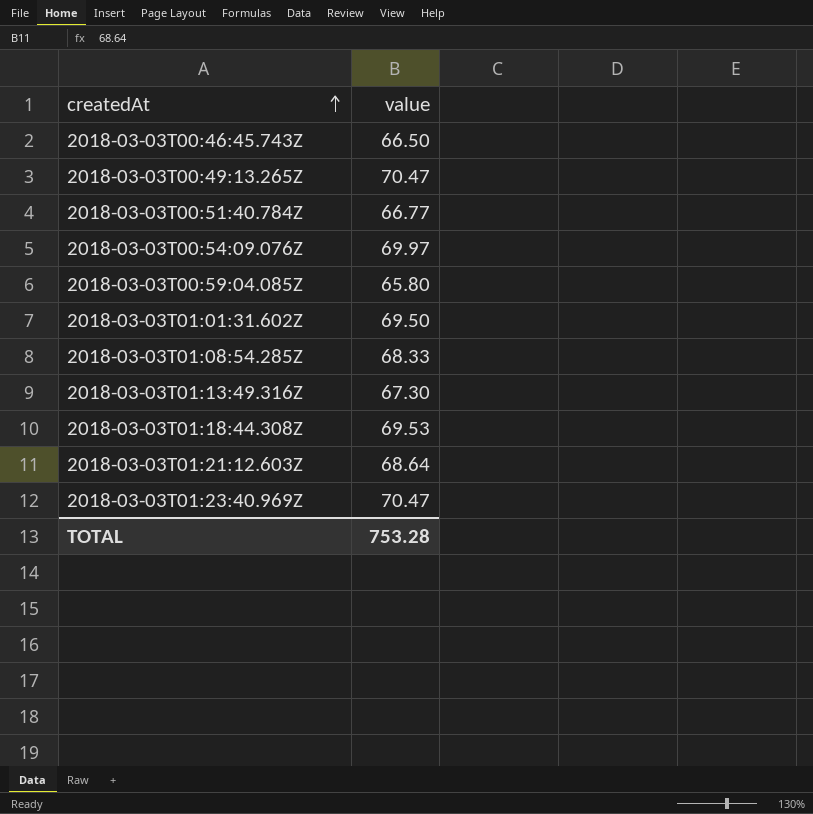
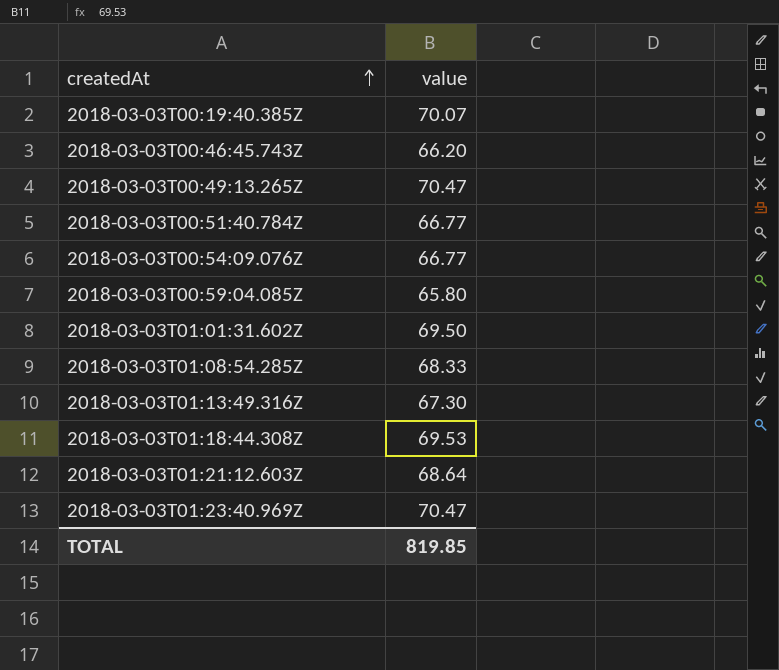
row 2018-03-03T00:19:40.385Z: none -> 70.07
2018-03-03T00:46:45.743Z | value: 66.50 -> 66.20
2018-03-03T00:54:09.076Z | value: 69.97 -> 66.77
TOTAL | value: 753.28 -> 819.85

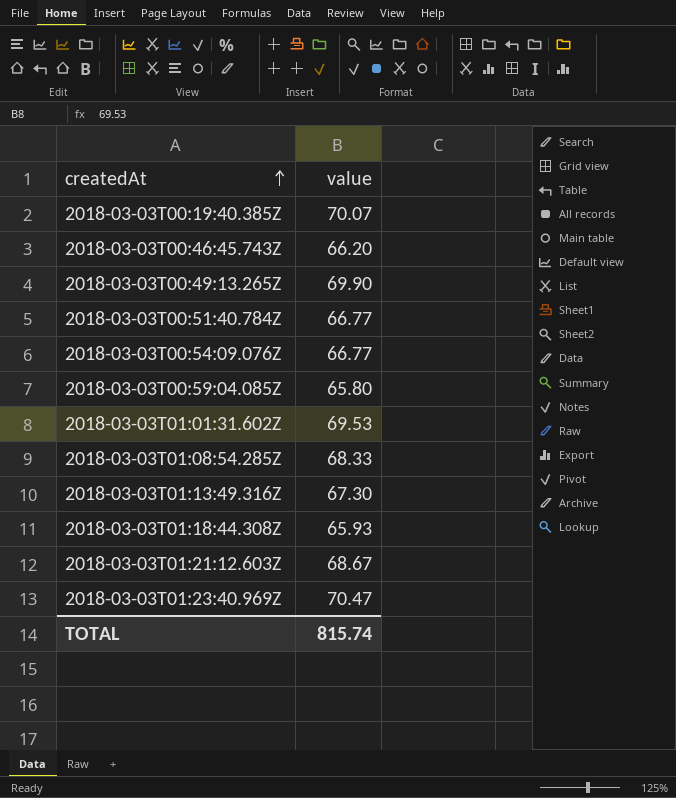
2018-03-03T00:49:13.265Z | value: 70.47 -> 69.90
2018-03-03T01:01:31.602Z | value: 69.50 -> 69.53
2018-03-03T01:18:44.308Z | value: 69.53 -> 65.93
2018-03-03T01:21:12.603Z | value: 68.64 -> 68.67
TOTAL | value: 819.85 -> 815.74

